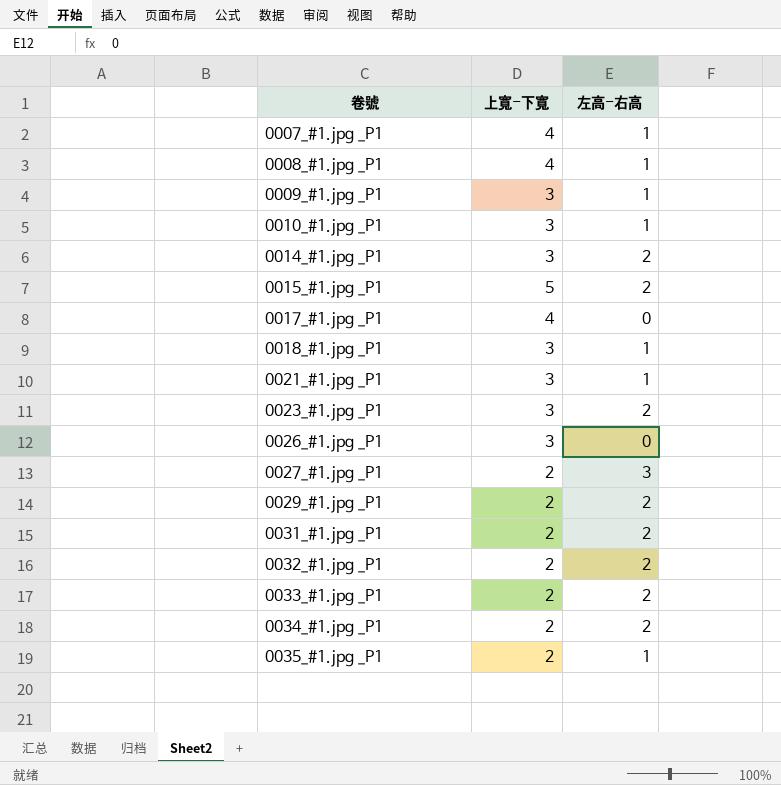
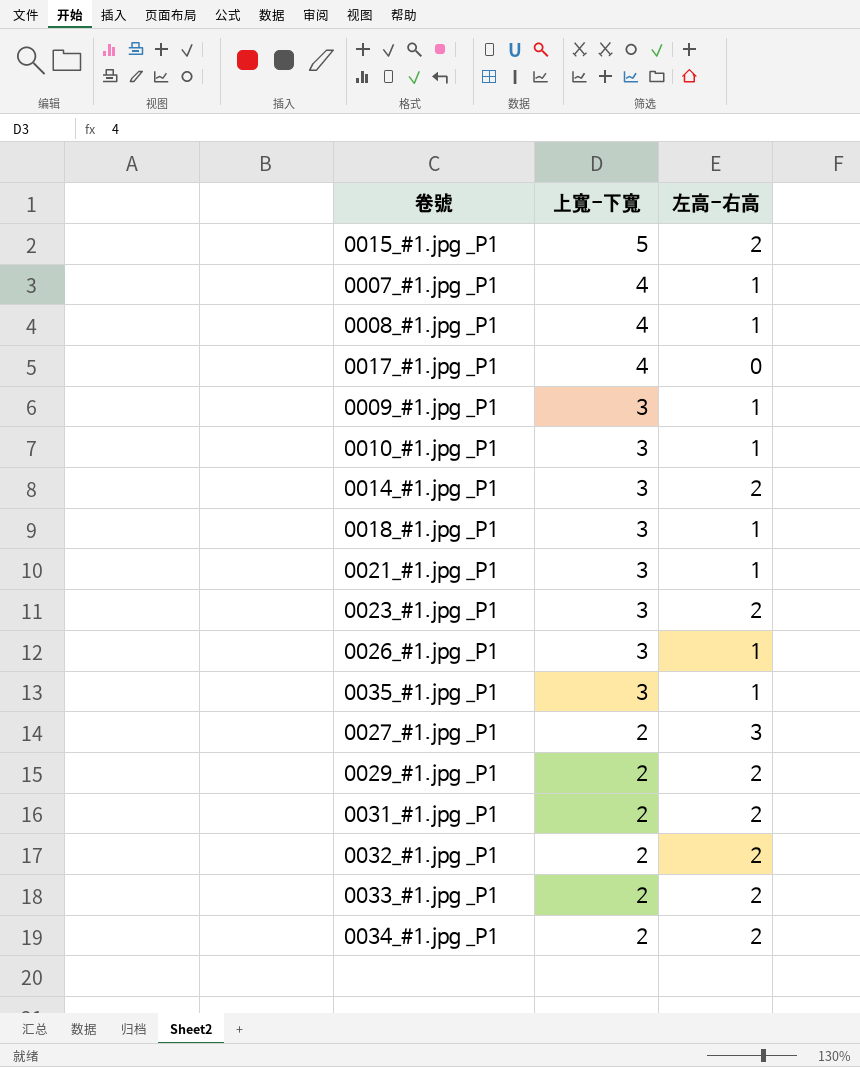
row order: 卷號 ascending -> 上寬-下寬 descending
0026_#1.jpg _P1 | 左高-右高: 0 -> 1
0035_#1.jpg _P1 | 上寬-下寬: 2 -> 3

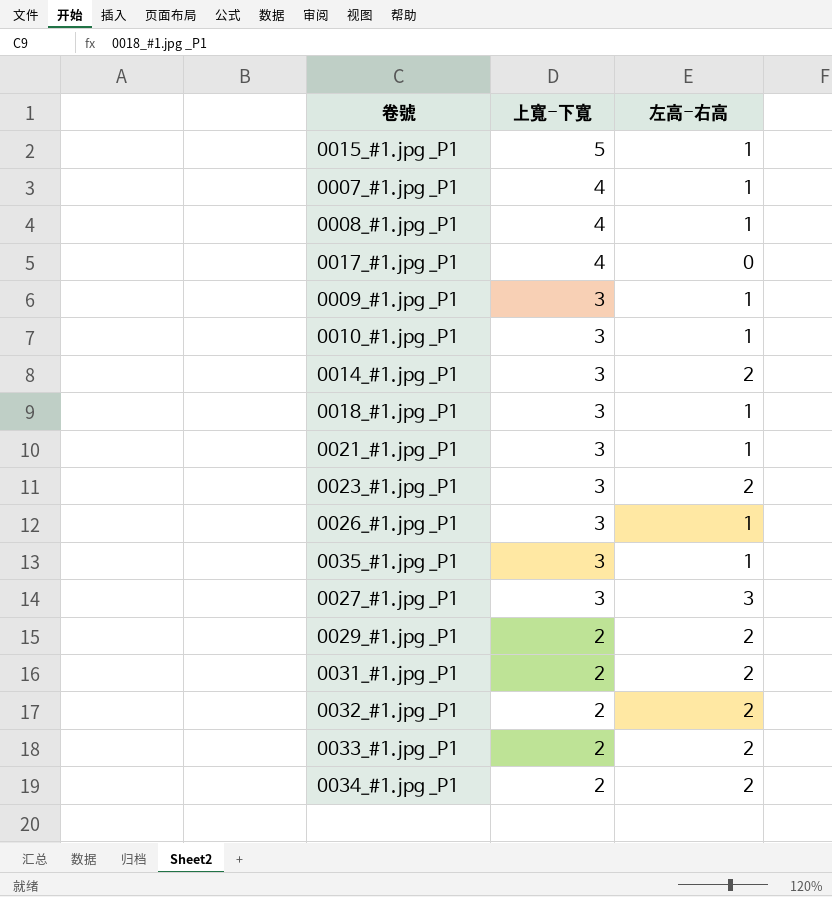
0015_#1.jpg _P1 | 左高-右高: 2 -> 1
0027_#1.jpg _P1 | 上寬-下寬: 2 -> 3

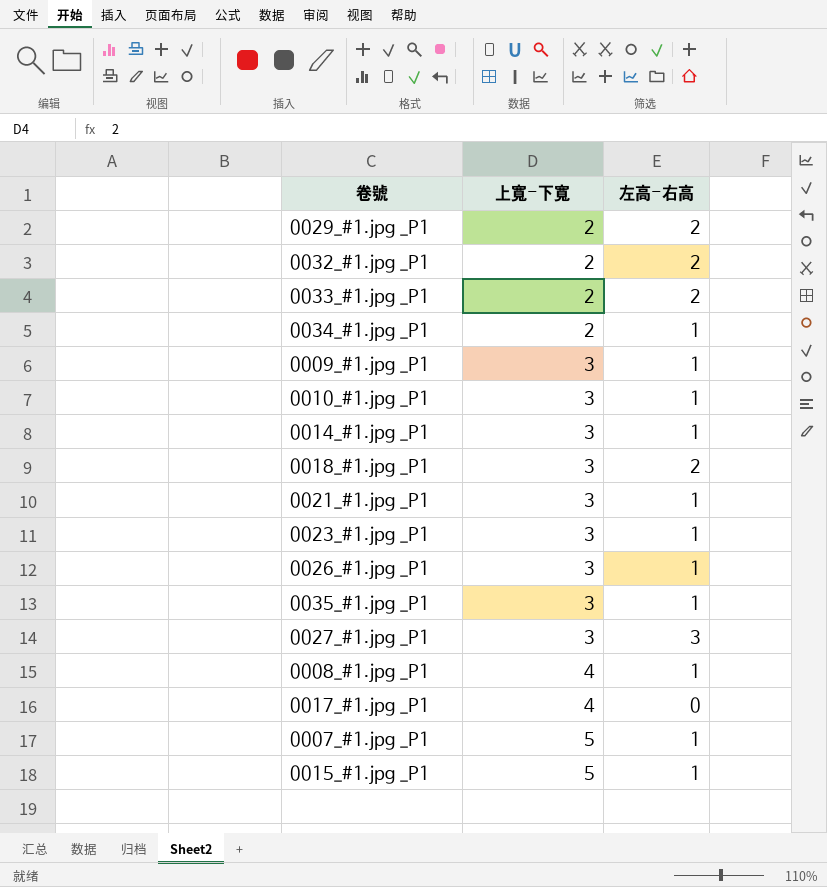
row order: 上寬-下寬 descending -> 上寬-下寬 ascending
row 0031_#1.jpg _P1: 2 | 2 -> none
0034_#1.jpg _P1 | 左高-右高: 2 -> 1
0014_#1.jpg _P1 | 左高-右高: 2 -> 1
0018_#1.jpg _P1 | 左高-右高: 1 -> 2
0023_#1.jpg _P1 | 左高-右高: 2 -> 1
0007_#1.jpg _P1 | 上寬-下寬: 4 -> 5

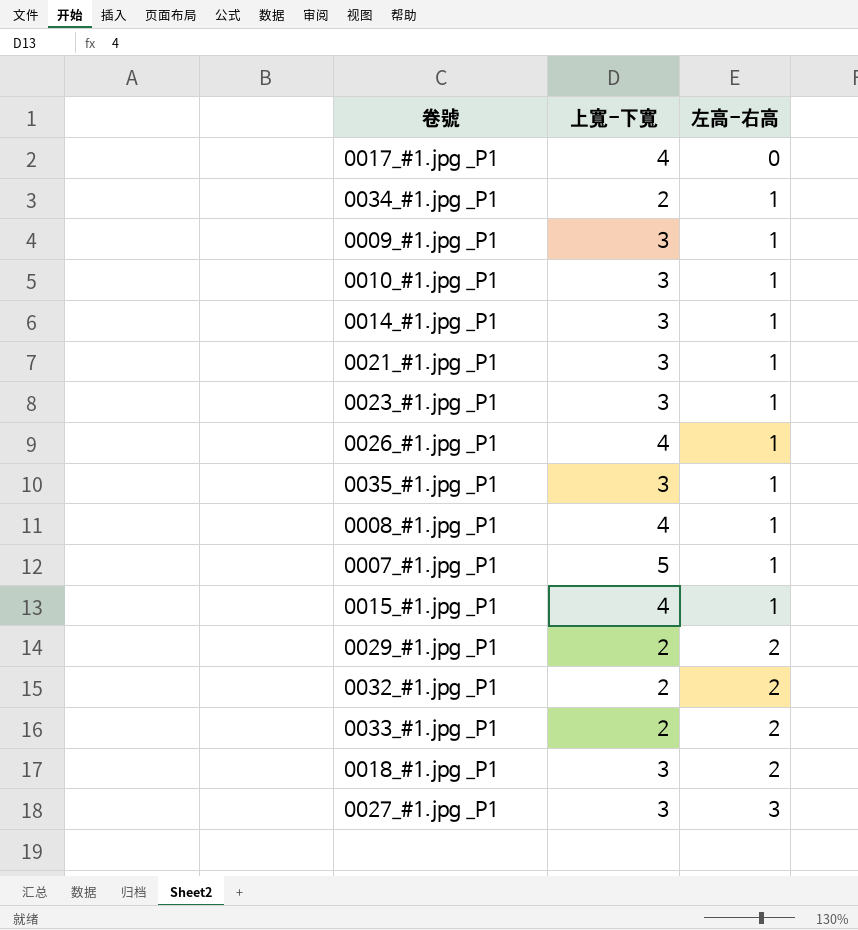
row order: 上寬-下寬 ascending -> 左高-右高 ascending
0026_#1.jpg _P1 | 上寬-下寬: 3 -> 4
0015_#1.jpg _P1 | 上寬-下寬: 5 -> 4

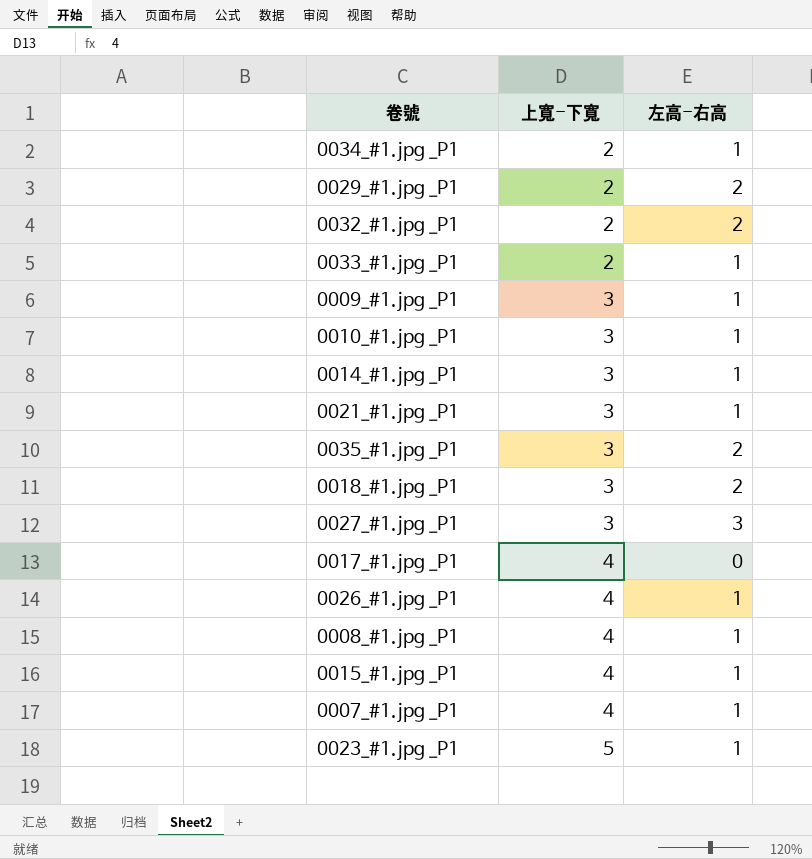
row order: 左高-右高 ascending -> 上寬-下寬 ascending
0033_#1.jpg _P1 | 左高-右高: 2 -> 1
0035_#1.jpg _P1 | 左高-右高: 1 -> 2
0007_#1.jpg _P1 | 上寬-下寬: 5 -> 4
0023_#1.jpg _P1 | 上寬-下寬: 3 -> 5

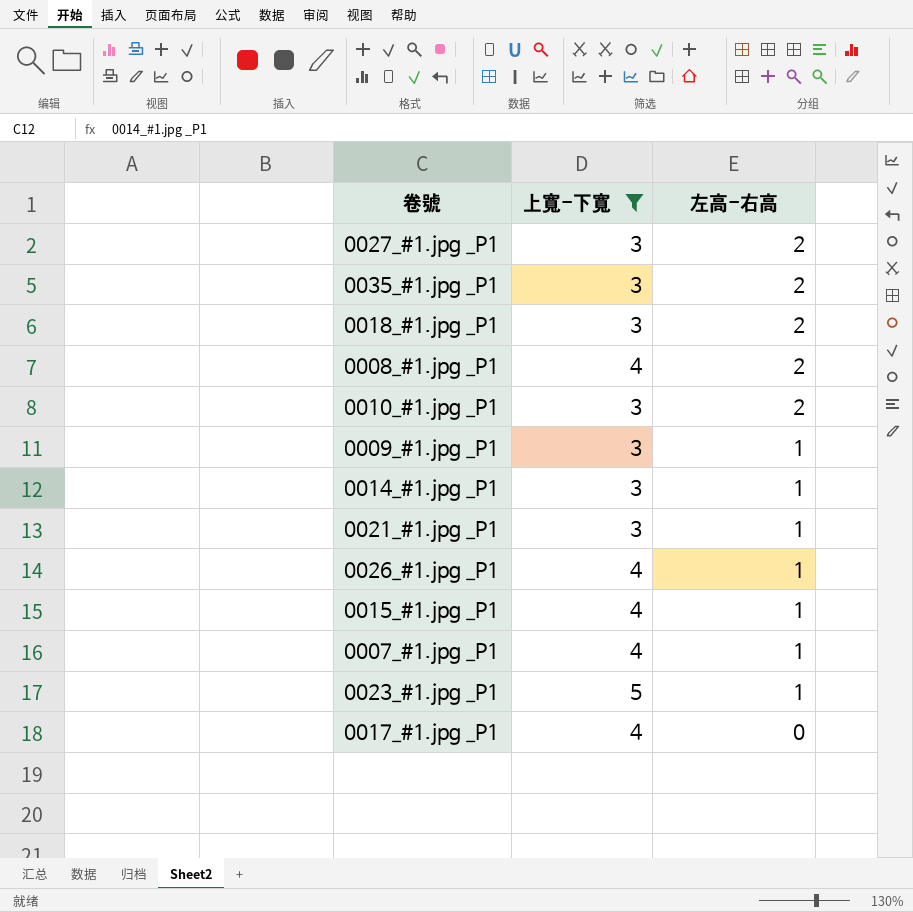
filter: none -> 上寬-下寬 != 2
row order: 上寬-下寬 ascending -> 左高-右高 descending
0027_#1.jpg _P1 | 左高-右高: 3 -> 2
0008_#1.jpg _P1 | 左高-右高: 1 -> 2
0010_#1.jpg _P1 | 左高-右高: 1 -> 2

